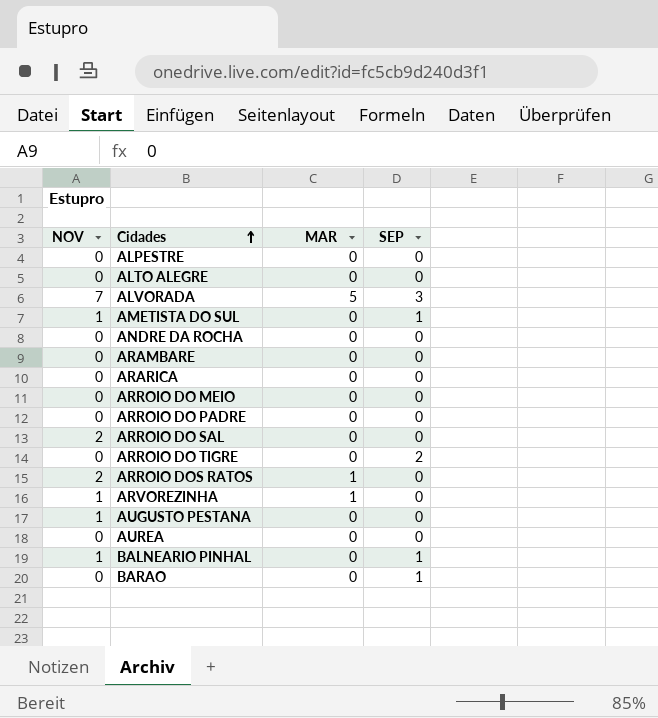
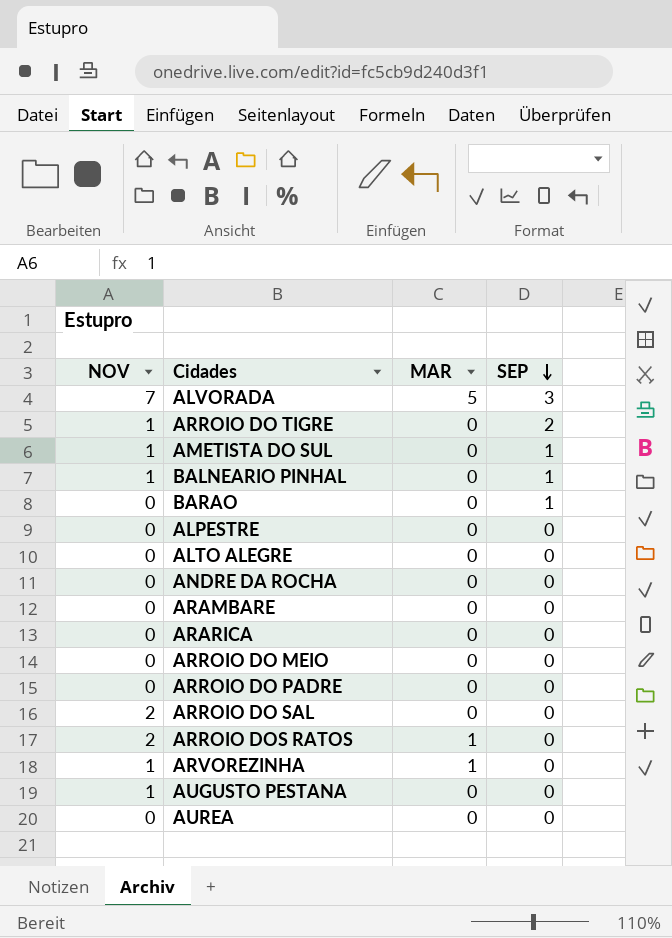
row order: Cidades ascending -> SEP descending
ARROIO DO TIGRE | NOV: 0 -> 1

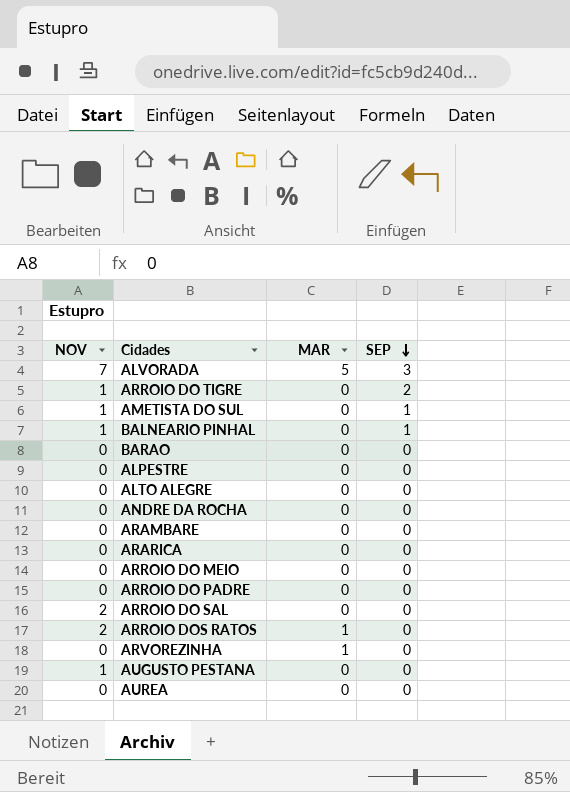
BARAO | SEP: 1 -> 0
ARVOREZINHA | NOV: 1 -> 0

